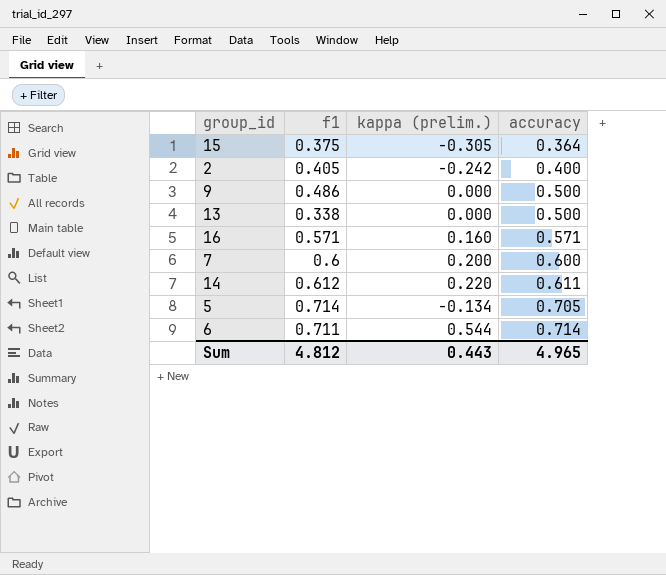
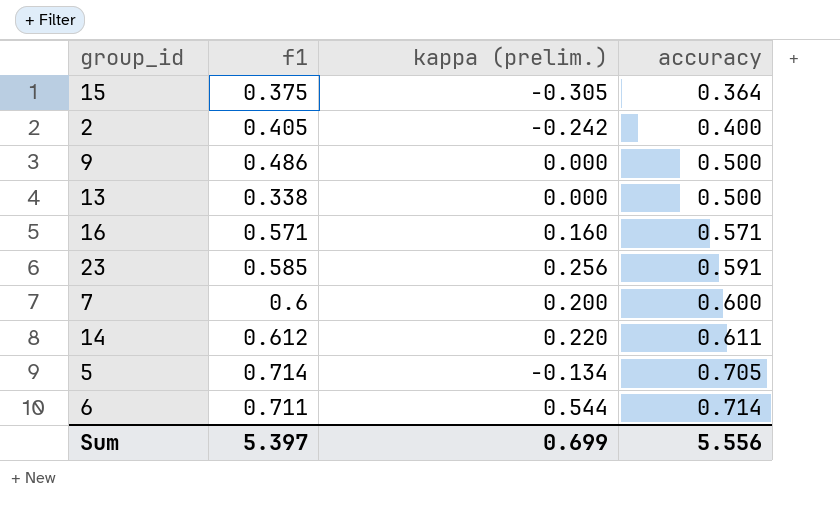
row 23: none -> 0.585 | 0.256 | 0.591
Sum | f1: 4.812 -> 5.397
Sum | kappa (prelim.): 0.443 -> 0.699
Sum | accuracy: 4.965 -> 5.556

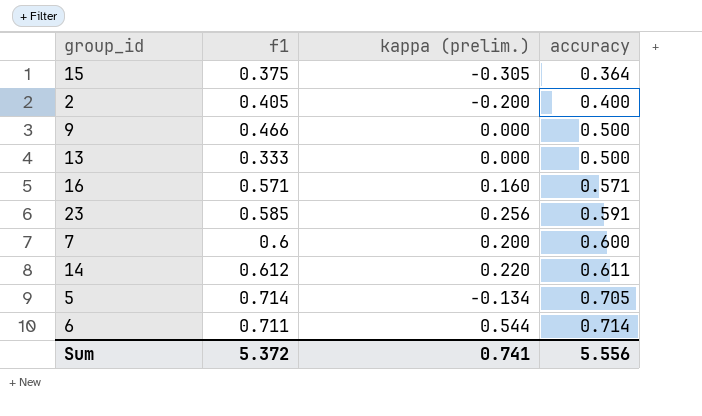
2 | kappa (prelim.): -0.242 -> -0.200
9 | f1: 0.486 -> 0.466
13 | f1: 0.338 -> 0.333
Sum | f1: 5.397 -> 5.372
Sum | kappa (prelim.): 0.699 -> 0.741

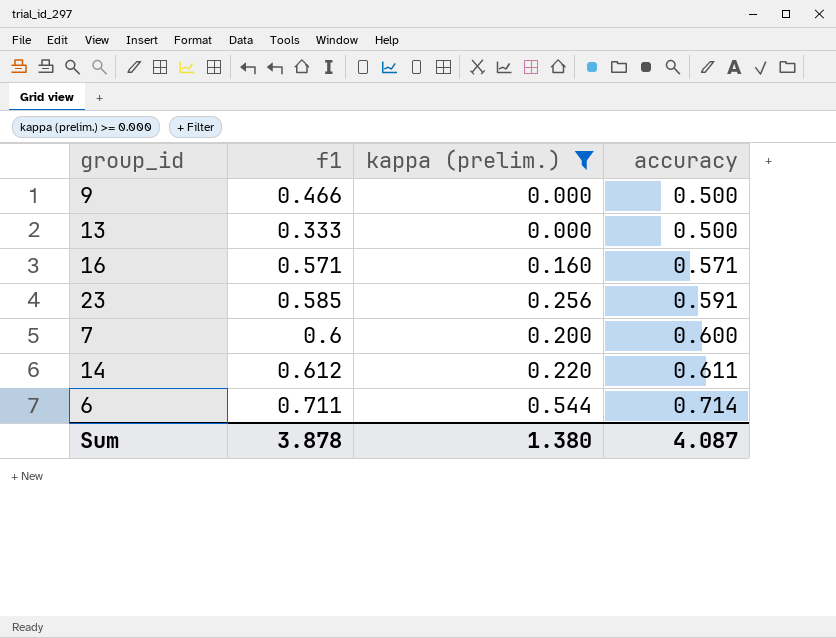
filter: none -> kappa (prelim.) >= 0.000
Sum | f1: 5.372 -> 3.878
Sum | kappa (prelim.): 0.741 -> 1.380
Sum | accuracy: 5.556 -> 4.087

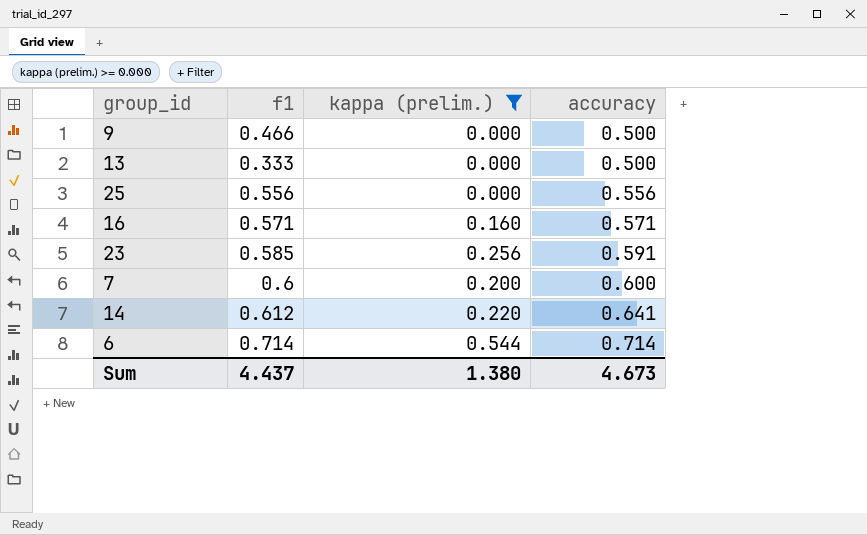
row 25: none -> 0.556 | 0.000 | 0.556
14 | accuracy: 0.611 -> 0.641
6 | f1: 0.711 -> 0.714
Sum | f1: 3.878 -> 4.437
Sum | accuracy: 4.087 -> 4.673

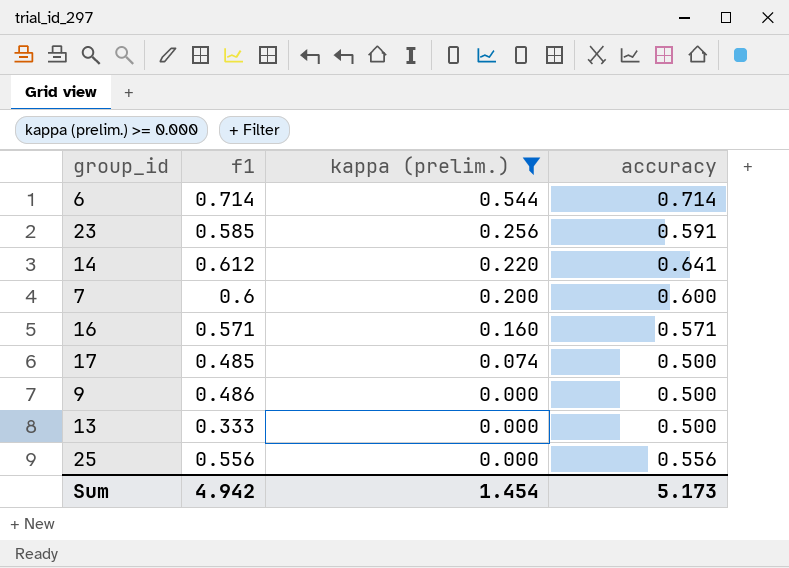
row order: accuracy ascending -> kappa (prelim.) descending
row 17: none -> 0.485 | 0.074 | 0.500
9 | f1: 0.466 -> 0.486
Sum | f1: 4.437 -> 4.942
Sum | kappa (prelim.): 1.380 -> 1.454
Sum | accuracy: 4.673 -> 5.173

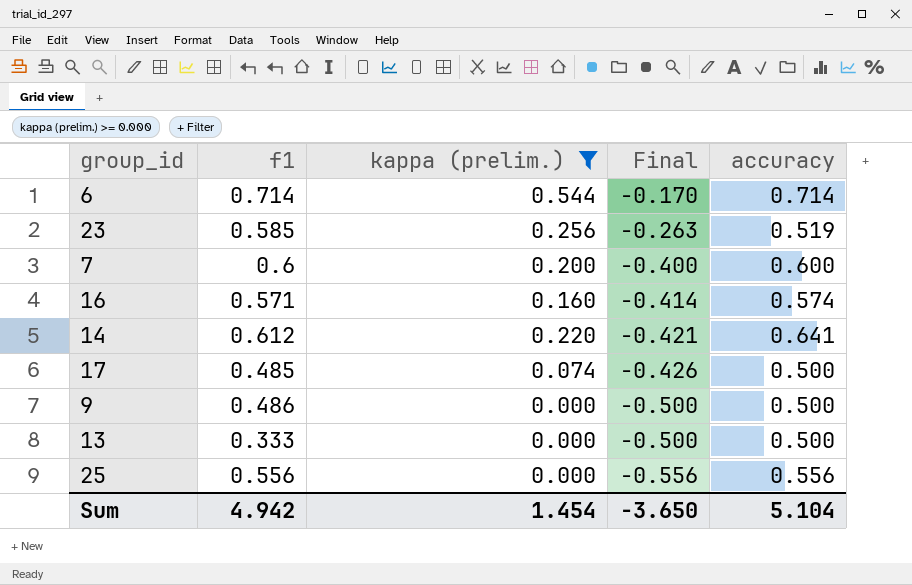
row order: kappa (prelim.) descending -> Final descending
column Final | formula: none -> [kappa (prelim.)] - [accuracy]
23 | accuracy: 0.591 -> 0.519
16 | accuracy: 0.571 -> 0.574
Sum | accuracy: 5.173 -> 5.104

